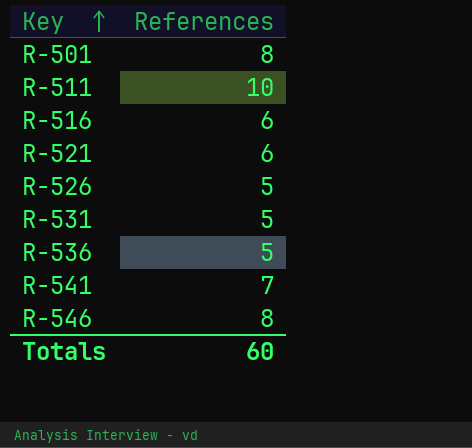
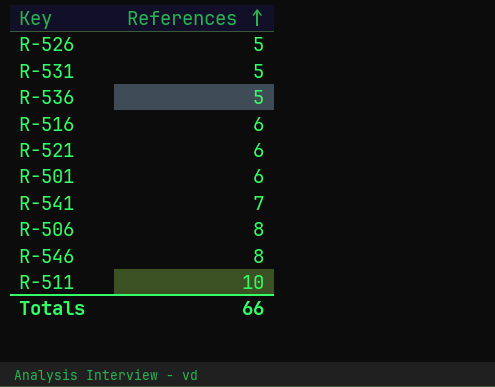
row order: Key ascending -> References ascending
R-501 | References: 8 -> 6
row R-506: none -> 8
Totals | References: 60 -> 66

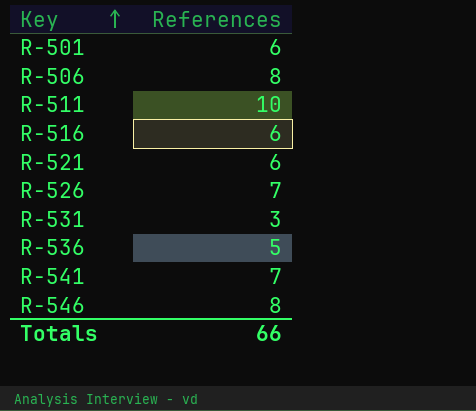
row order: References ascending -> Key ascending
R-526 | References: 5 -> 7
R-531 | References: 5 -> 3

